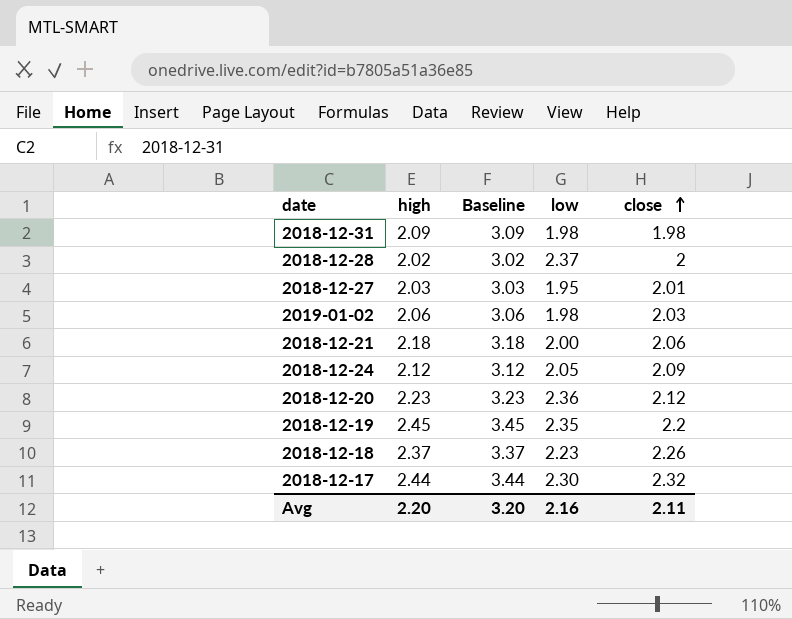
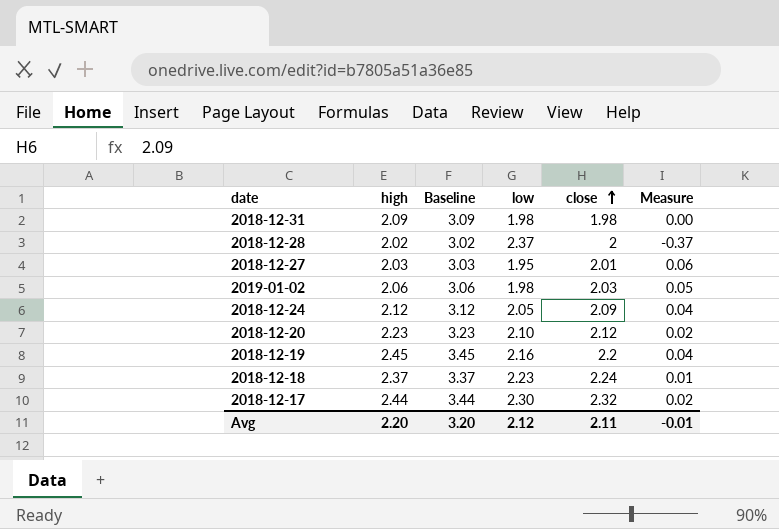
column Measure | formula: none -> [close] - [low]
row 2018-12-21: 2.18 | 3.18 | 2.00 | 2.06 -> none
2018-12-20 | low: 2.36 -> 2.10
2018-12-19 | low: 2.35 -> 2.16
2018-12-18 | close: 2.26 -> 2.24
Avg | low: 2.16 -> 2.12

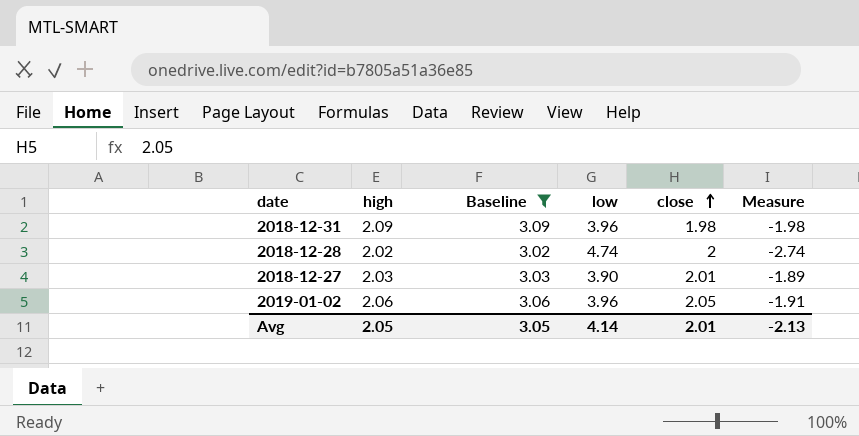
filter: none -> Baseline <= 3.09
2018-12-31 | low: 1.98 -> 3.96
2018-12-31 | Measure: 0.00 -> -1.98
2018-12-28 | low: 2.37 -> 4.74
2018-12-28 | Measure: -0.37 -> -2.74
2018-12-27 | low: 1.95 -> 3.90
2018-12-27 | Measure: 0.06 -> -1.89
2019-01-02 | low: 1.98 -> 3.96
2019-01-02 | close: 2.03 -> 2.05
2019-01-02 | Measure: 0.05 -> -1.91
Avg | high: 2.20 -> 2.05
Avg | Baseline: 3.20 -> 3.05
Avg | low: 2.12 -> 4.14
Avg | close: 2.11 -> 2.01
Avg | Measure: -0.01 -> -2.13

